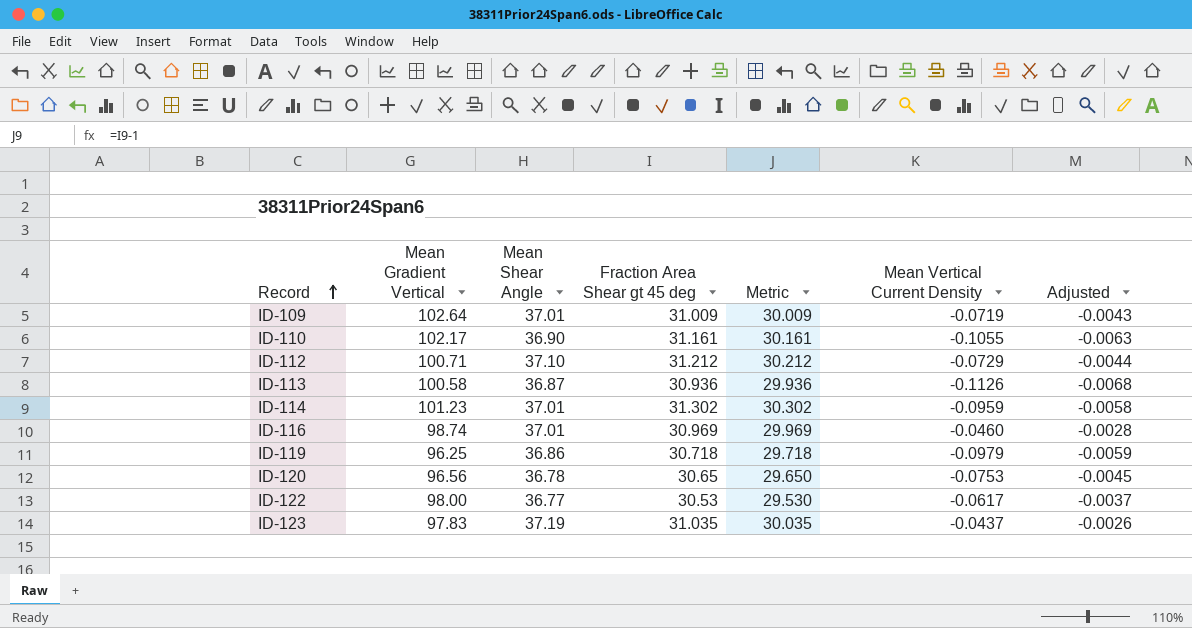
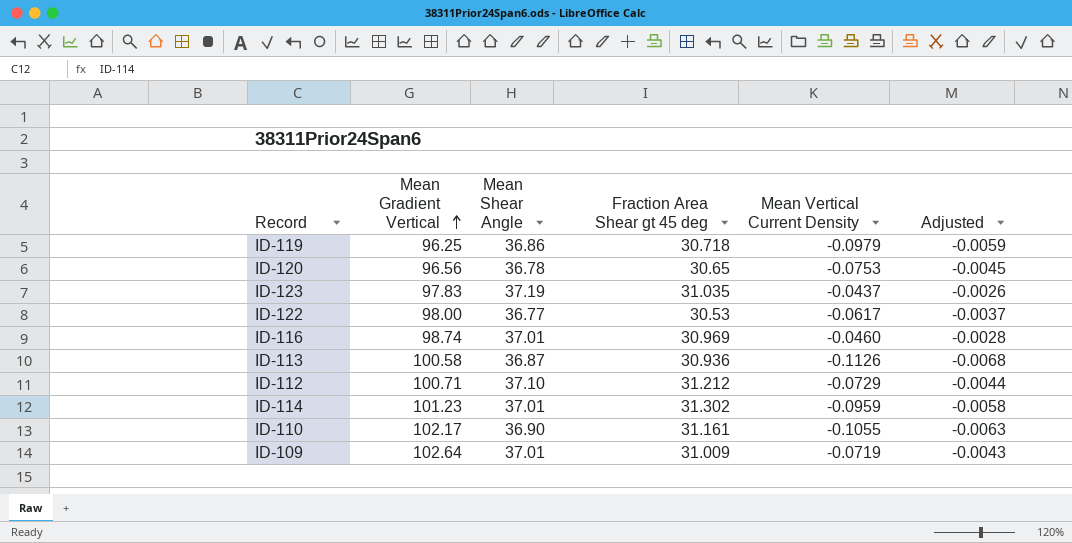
row order: Record ascending -> Mean Gradient Vertical ascending
column Metric | formula: [Fraction Area Shear gt 45 deg] - 1 -> none

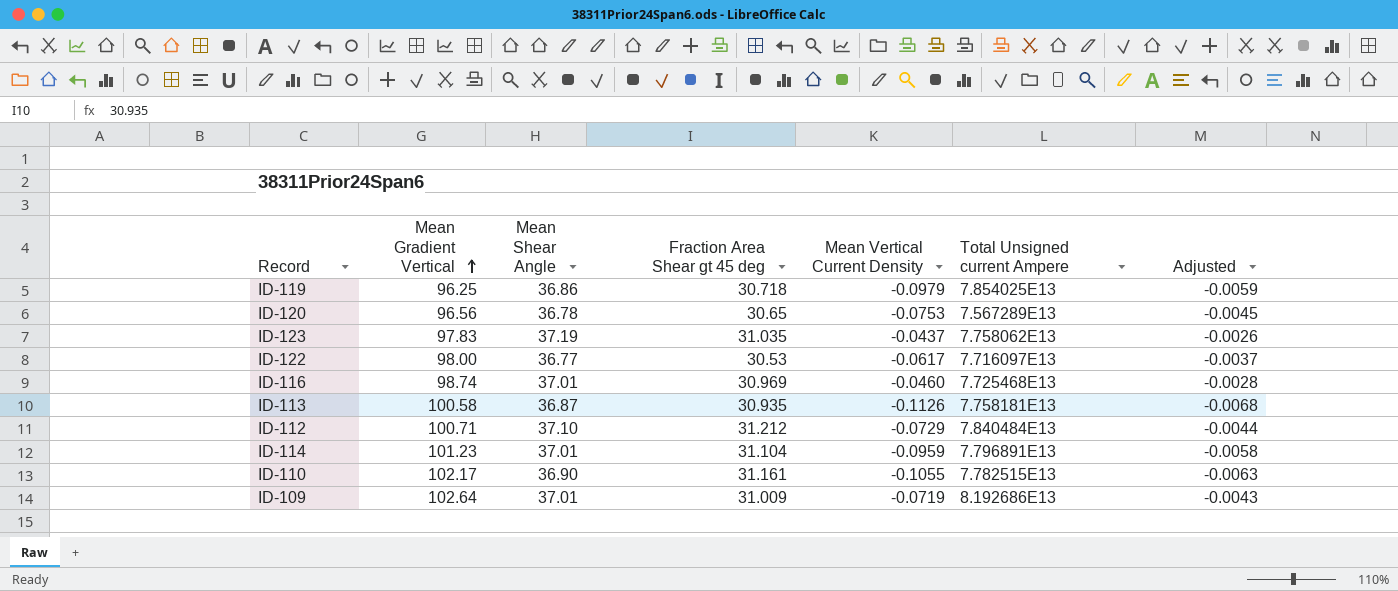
column Total Unsigned current Ampere | position: none -> 6
ID-113 | Fraction Area Shear gt 45 deg: 30.936 -> 30.935
ID-114 | Fraction Area Shear gt 45 deg: 31.302 -> 31.104

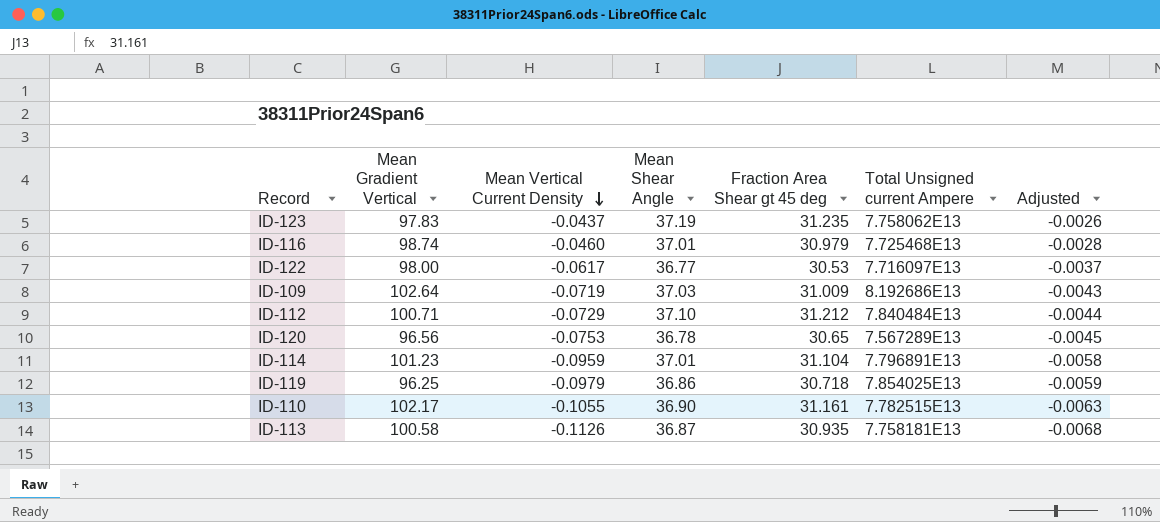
row order: Mean Gradient Vertical ascending -> Mean Vertical Current Density descending
column Mean Vertical Current Density | position: 5 -> 3
ID-123 | Fraction Area Shear gt 45 deg: 31.035 -> 31.235
ID-116 | Fraction Area Shear gt 45 deg: 30.969 -> 30.979
ID-109 | Mean Shear Angle: 37.01 -> 37.03

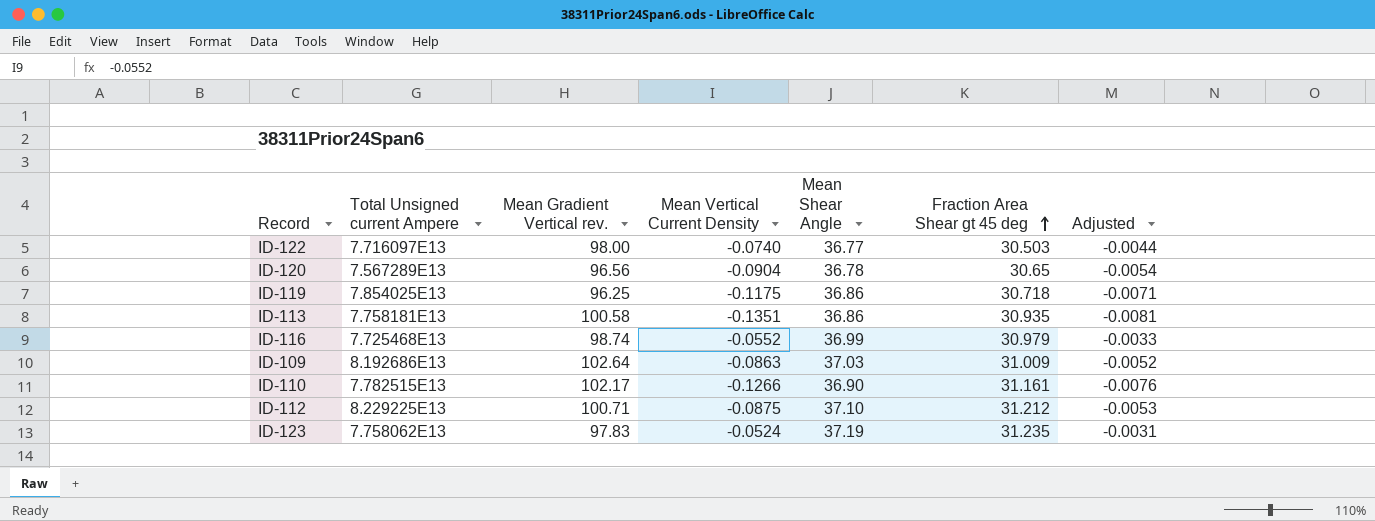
row order: Mean Vertical Current Density descending -> Fraction Area Shear gt 45 deg ascending
column Total Unsigned current Ampere | position: 6 -> 2
column name: Mean Gradient Vertical -> Mean Gradient Vertical rev.
row ID-114: 101.23 | -0.0959 | 37.01 | 31.104 | 7.796891E13 | -0.0058 -> none
ID-122 | Mean Vertical Current Density: -0.0617 -> -0.0740
ID-122 | Fraction Area Shear gt 45 deg: 30.53 -> 30.503
ID-122 | Adjusted: -0.0037 -> -0.0044
ID-120 | Mean Vertical Current Density: -0.0753 -> -0.0904
ID-120 | Adjusted: -0.0045 -> -0.0054
ID-119 | Mean Vertical Current Density: -0.0979 -> -0.1175
ID-119 | Adjusted: -0.0059 -> -0.0071
ID-113 | Mean Vertical Current Density: -0.1126 -> -0.1351
ID-113 | Mean Shear Angle: 36.87 -> 36.86
ID-113 | Adjusted: -0.0068 -> -0.0081
ID-116 | Mean Vertical Current Density: -0.0460 -> -0.0552
ID-116 | Mean Shear Angle: 37.01 -> 36.99
ID-116 | Adjusted: -0.0028 -> -0.0033
ID-109 | Mean Vertical Current Density: -0.0719 -> -0.0863
ID-109 | Adjusted: -0.0043 -> -0.0052
ID-110 | Mean Vertical Current Density: -0.1055 -> -0.1266
ID-110 | Adjusted: -0.0063 -> -0.0076
ID-112 | Total Unsigned current Ampere: 7.840484E13 -> 8.229225E13
ID-112 | Mean Vertical Current Density: -0.0729 -> -0.0875
ID-112 | Adjusted: -0.0044 -> -0.0053
ID-123 | Mean Vertical Current Density: -0.0437 -> -0.0524
ID-123 | Adjusted: -0.0026 -> -0.0031

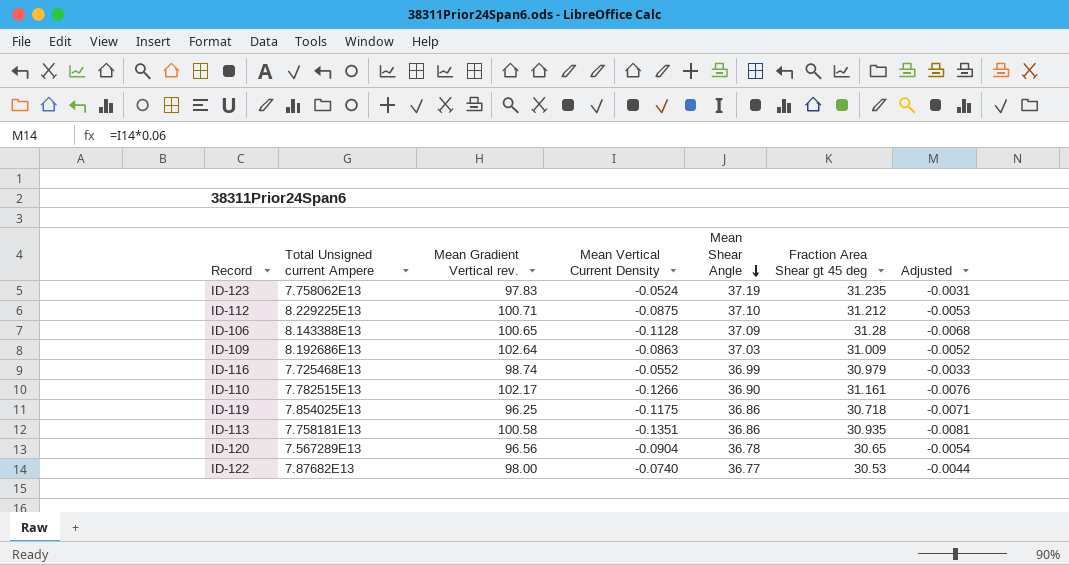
row order: Fraction Area Shear gt 45 deg ascending -> Mean Shear Angle descending
row ID-106: none -> 8.143388E13 | 100.65 | -0.1128 | 37.09 | 31.28 | -0.0068
ID-122 | Total Unsigned current Ampere: 7.716097E13 -> 7.87682E13
ID-122 | Fraction Area Shear gt 45 deg: 30.503 -> 30.53

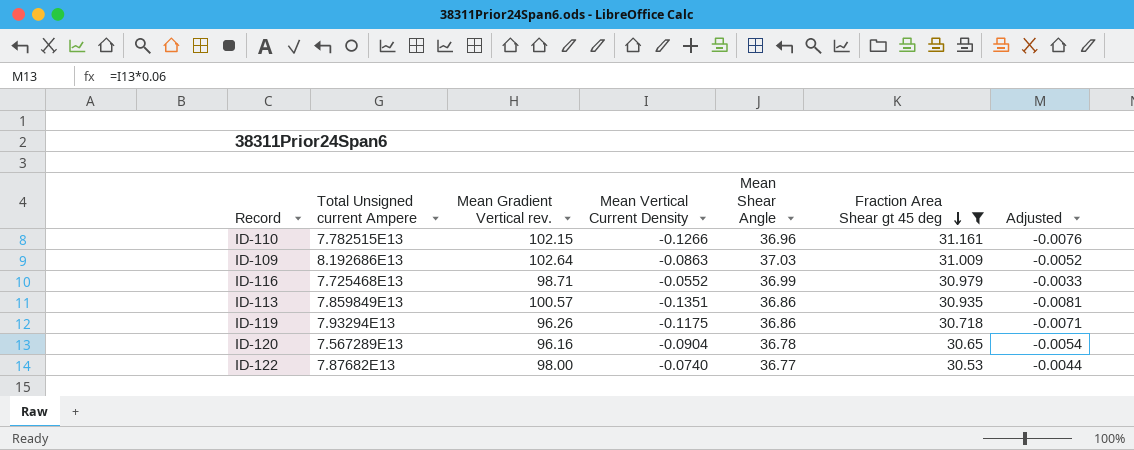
filter: none -> Fraction Area Shear gt 45 deg <= 31.161
row order: Mean Shear Angle descending -> Fraction Area Shear gt 45 deg descending
ID-110 | Mean Gradient Vertical rev.: 102.17 -> 102.15
ID-110 | Mean Shear Angle: 36.90 -> 36.96
ID-116 | Mean Gradient Vertical rev.: 98.74 -> 98.71
ID-113 | Total Unsigned current Ampere: 7.758181E13 -> 7.859849E13
ID-113 | Mean Gradient Vertical rev.: 100.58 -> 100.57
ID-119 | Total Unsigned current Ampere: 7.854025E13 -> 7.93294E13
ID-119 | Mean Gradient Vertical rev.: 96.25 -> 96.26
ID-120 | Mean Gradient Vertical rev.: 96.56 -> 96.16

